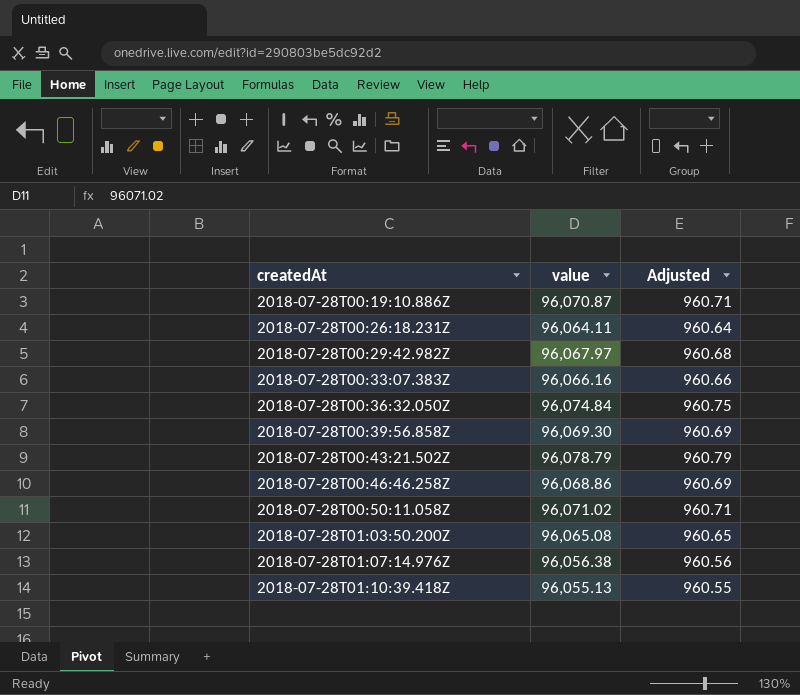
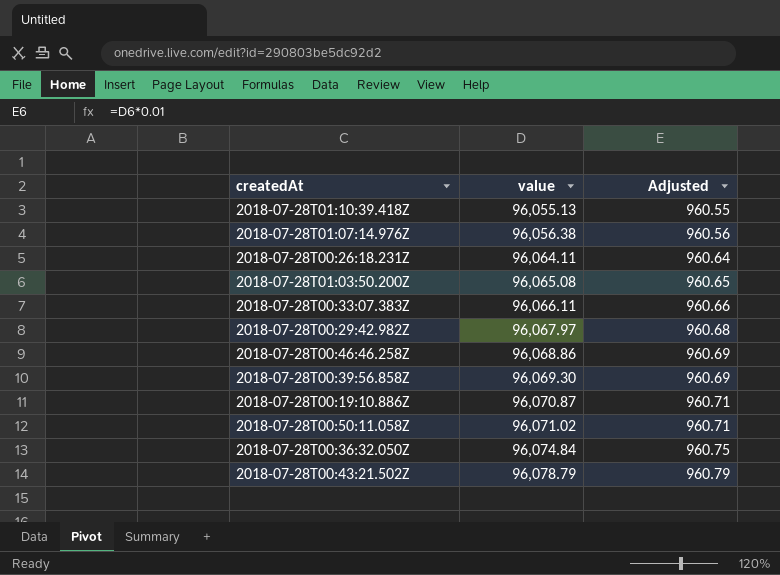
row order: createdAt ascending -> value ascending
2018-07-28T00:33:07.383Z | value: 96,066.16 -> 96,066.11

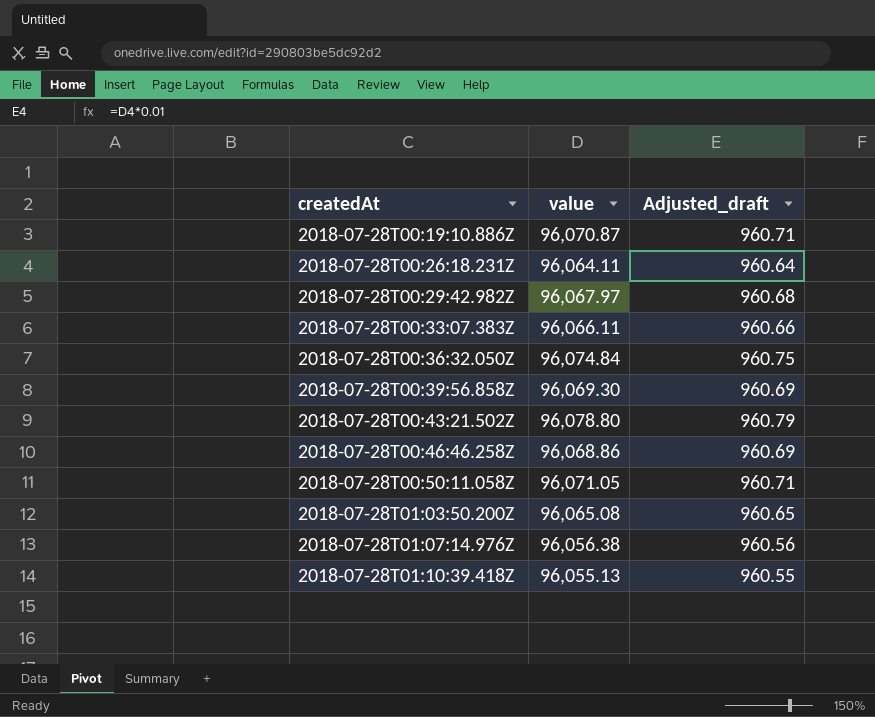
row order: value ascending -> createdAt ascending
column name: Adjusted -> Adjusted_draft
2018-07-28T00:43:21.502Z | value: 96,078.79 -> 96,078.80
2018-07-28T00:50:11.058Z | value: 96,071.02 -> 96,071.05

